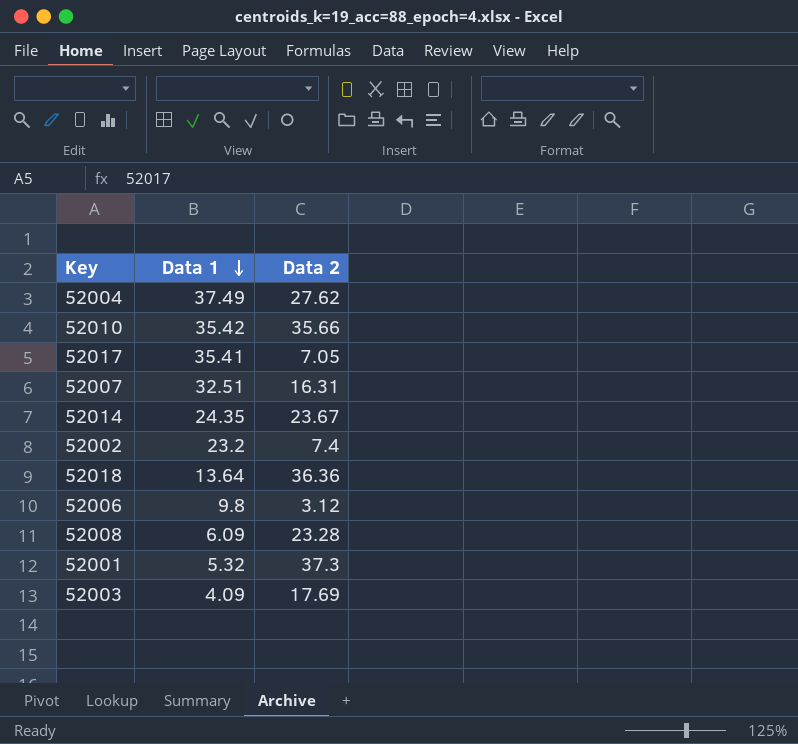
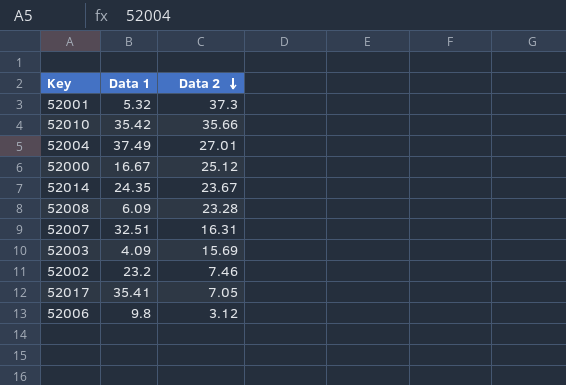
row order: Data 1 descending -> Data 2 descending
row 52018: 13.64 | 36.36 -> none
52004 | Data 2: 27.62 -> 27.01
row 52000: none -> 16.67 | 25.12
52003 | Data 2: 17.69 -> 15.69
52002 | Data 2: 7.4 -> 7.46

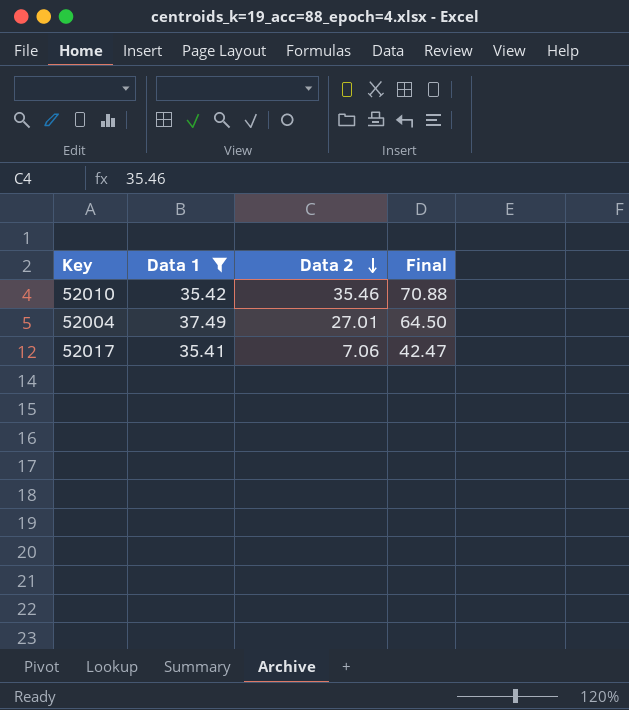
filter: none -> Data 1 >= 35.41
column Final | formula: none -> [Data 1] + [Data 2]
52010 | Data 2: 35.66 -> 35.46
52017 | Data 2: 7.05 -> 7.06

